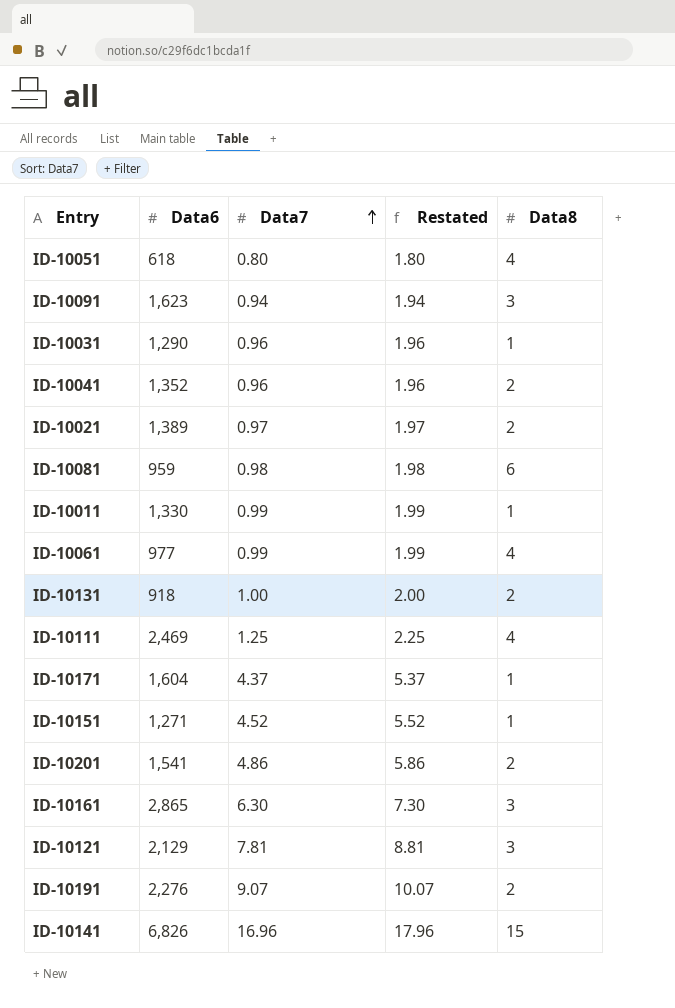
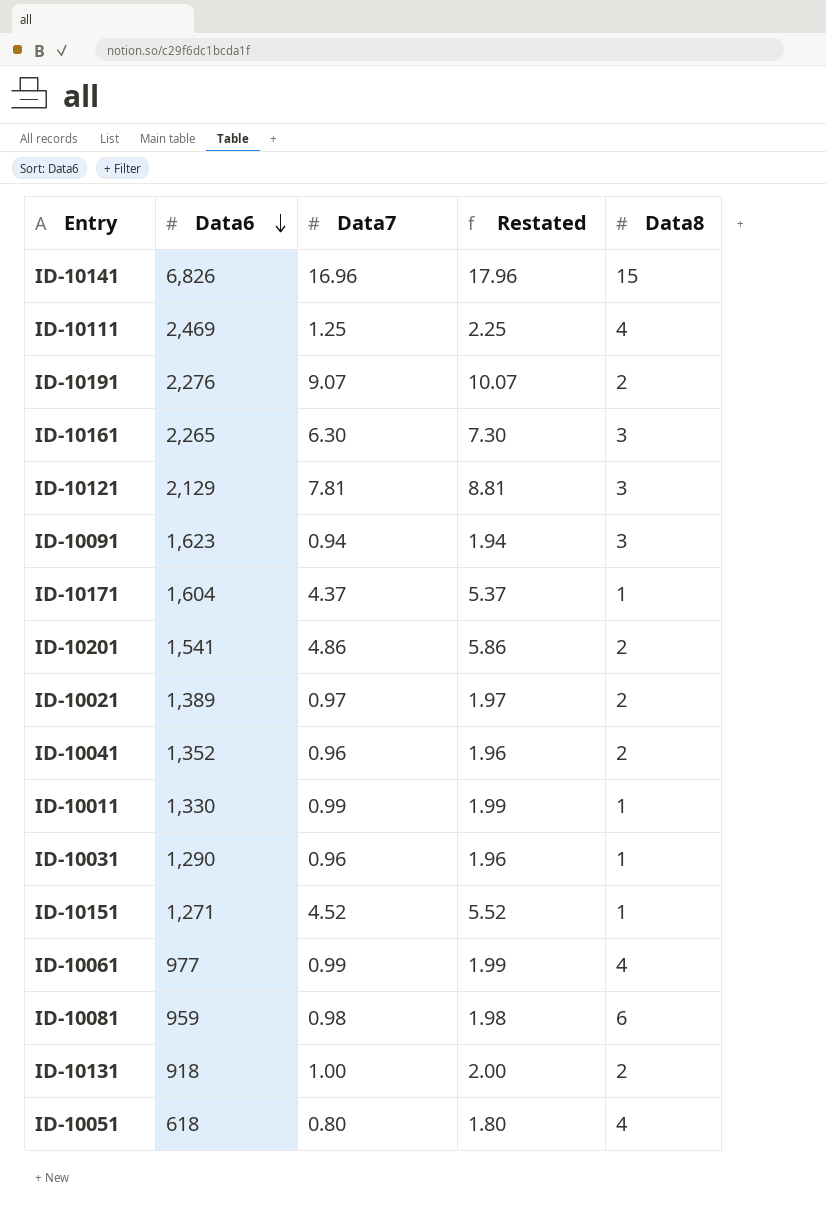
row order: Data7 ascending -> Data6 descending
ID-10161 | Data6: 2,865 -> 2,265

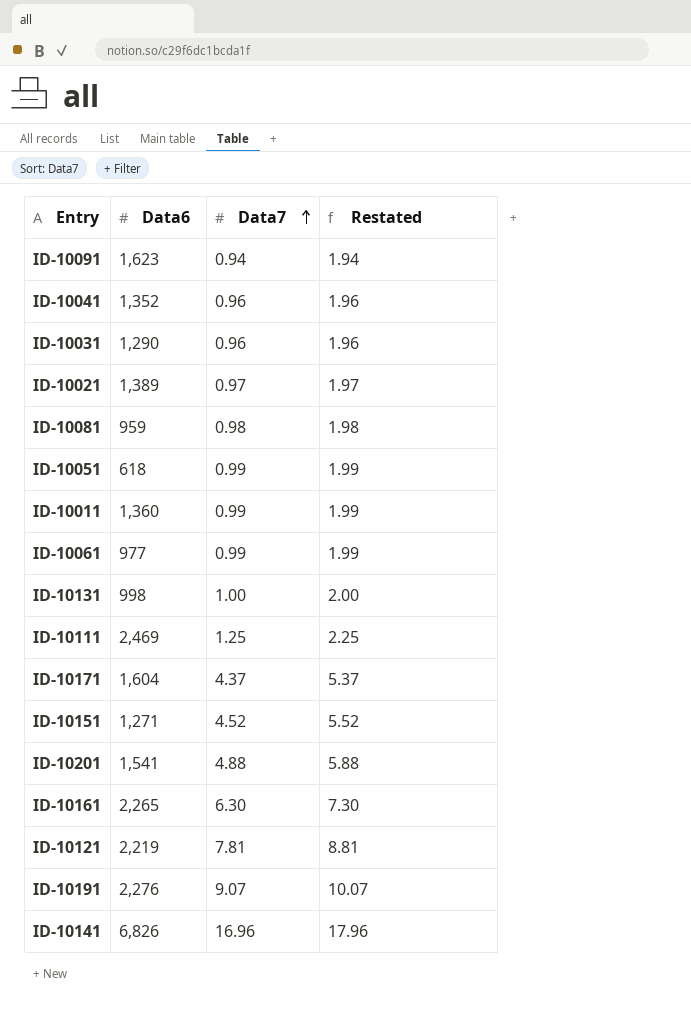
row order: Data6 descending -> Data7 ascending
column Data8 | position: 5 -> none
ID-10051 | Data7: 0.80 -> 0.99
ID-10051 | Restated: 1.80 -> 1.99
ID-10011 | Data6: 1,330 -> 1,360
ID-10131 | Data6: 918 -> 998
ID-10201 | Data7: 4.86 -> 4.88
ID-10201 | Restated: 5.86 -> 5.88
ID-10121 | Data6: 2,129 -> 2,219

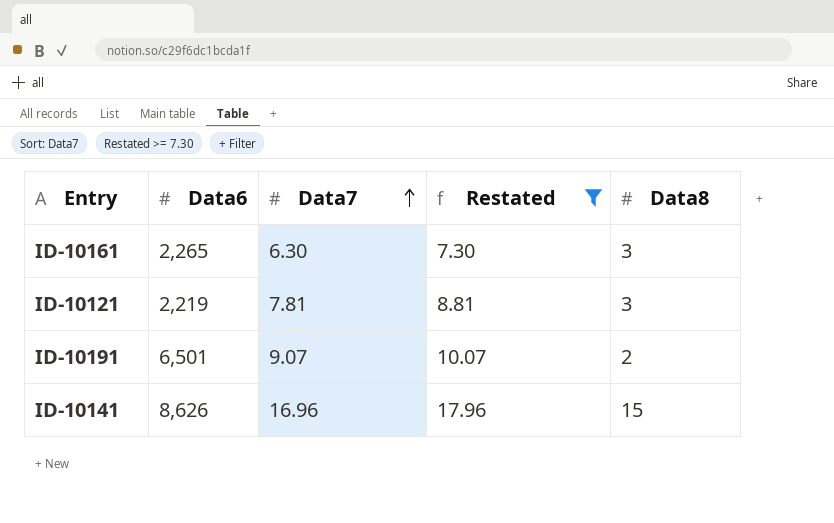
filter: none -> Restated >= 7.30
column Data8 | position: none -> 5
ID-10191 | Data6: 2,276 -> 6,501
ID-10141 | Data6: 6,826 -> 8,626

